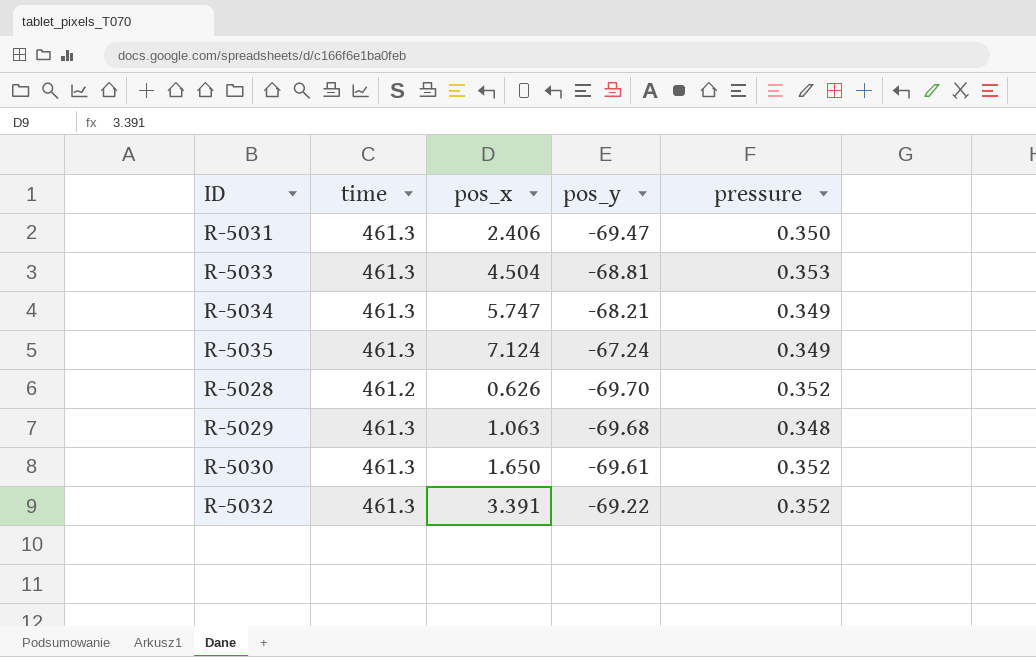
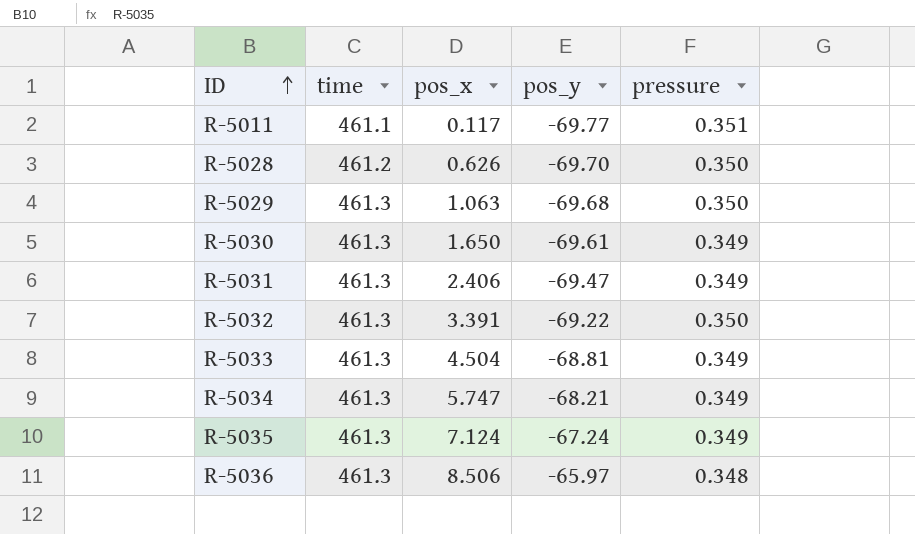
row order: none -> ID ascending
row R-5011: none -> 461.1 | 0.117 | -69.77 | 0.351
R-5028 | pressure: 0.352 -> 0.350
R-5029 | pressure: 0.348 -> 0.350
R-5030 | pressure: 0.352 -> 0.349
R-5031 | pressure: 0.350 -> 0.349
R-5032 | pressure: 0.352 -> 0.350
R-5033 | pressure: 0.353 -> 0.349
row R-5036: none -> 461.3 | 8.506 | -65.97 | 0.348

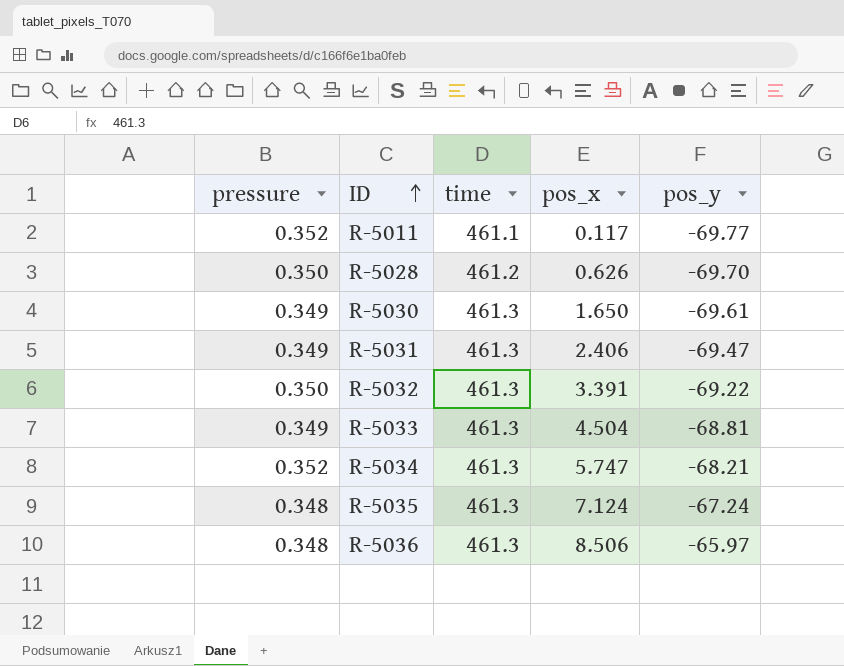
column pressure | position: 5 -> 1
row R-5029: 461.3 | 1.063 | -69.68 | 0.350 -> none
R-5011 | pressure: 0.351 -> 0.352
R-5034 | pressure: 0.349 -> 0.352
R-5035 | pressure: 0.349 -> 0.348

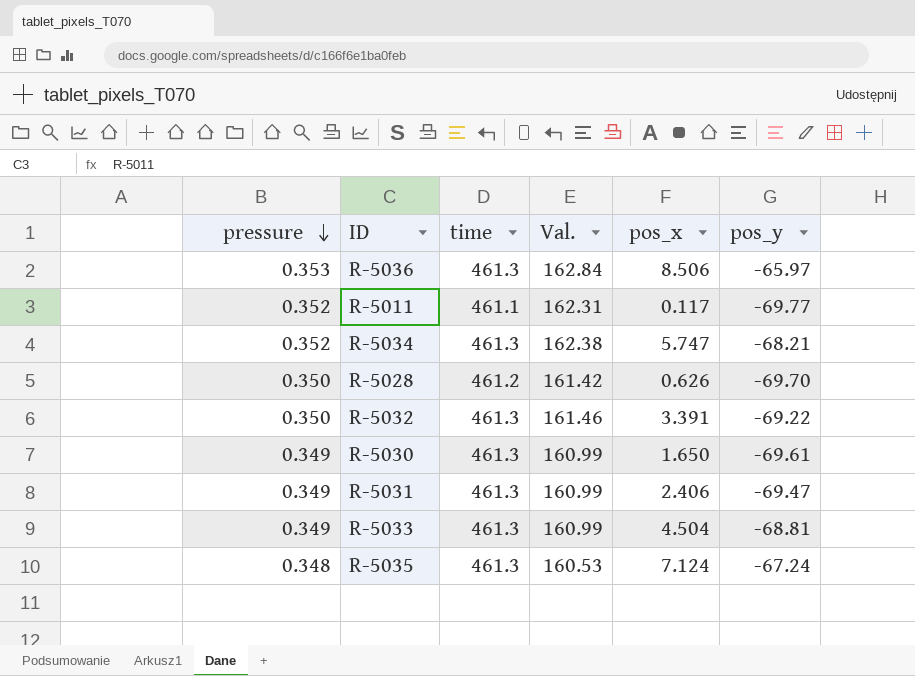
row order: ID ascending -> pressure descending
column Val. | formula: none -> [pressure] * [time]
R-5036 | pressure: 0.348 -> 0.353

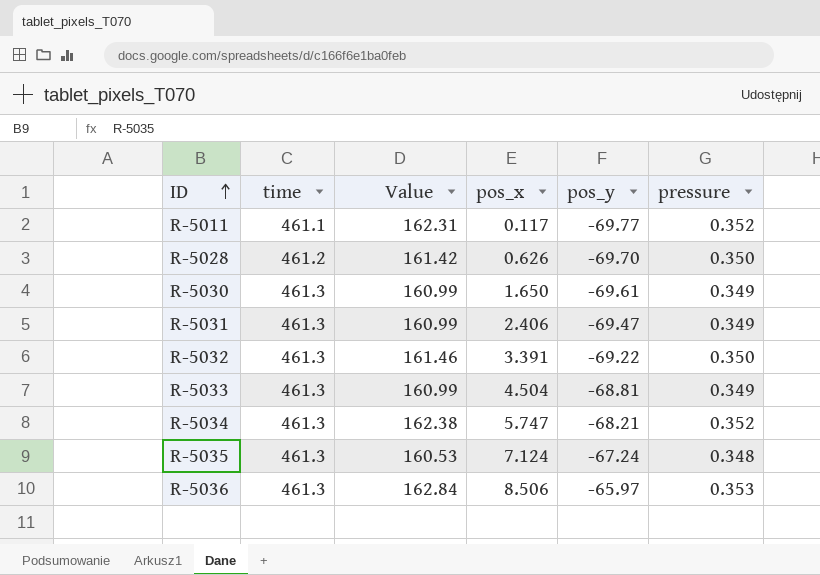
row order: pressure descending -> ID ascending
column name: Val. -> Value
column pressure | position: 1 -> 6

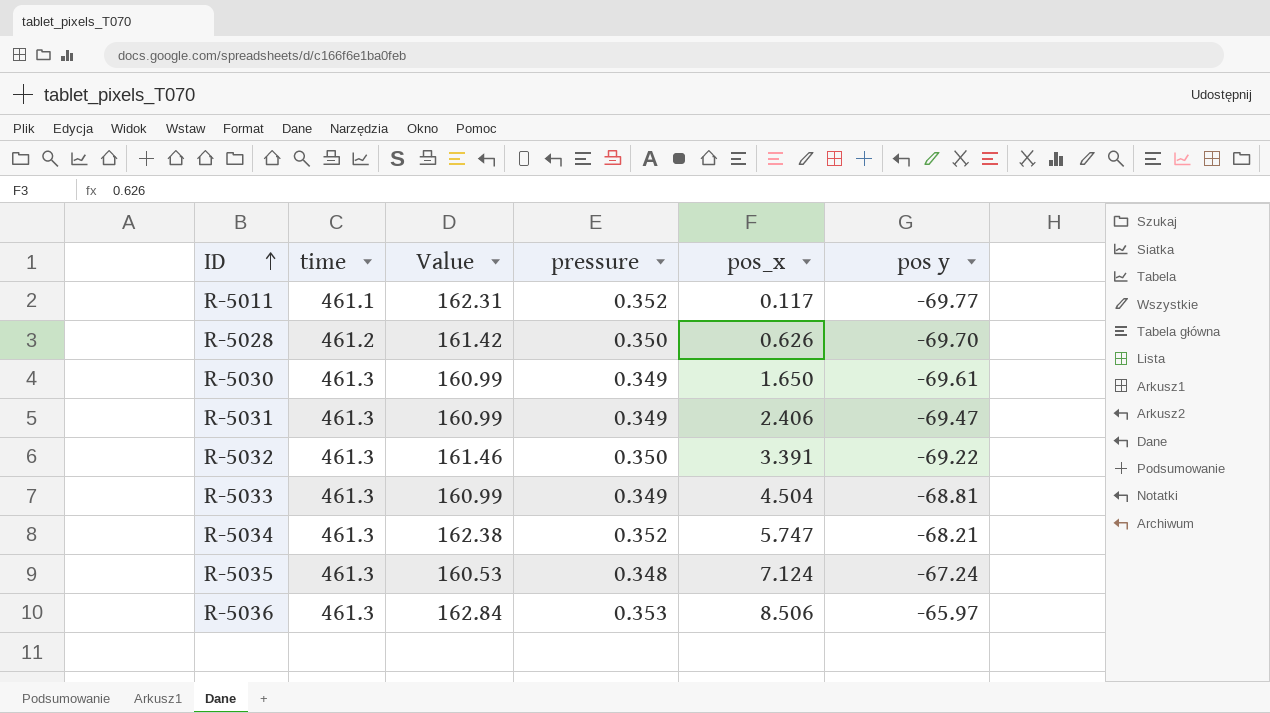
column pressure | position: 6 -> 4
column name: pos_y -> pos y

